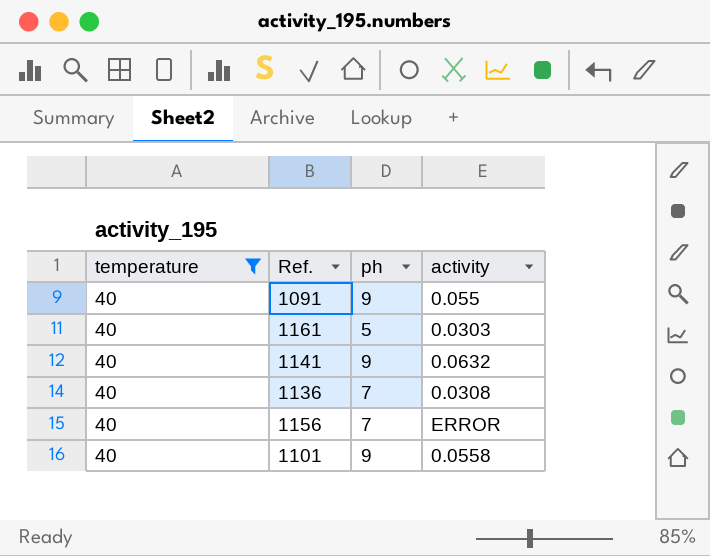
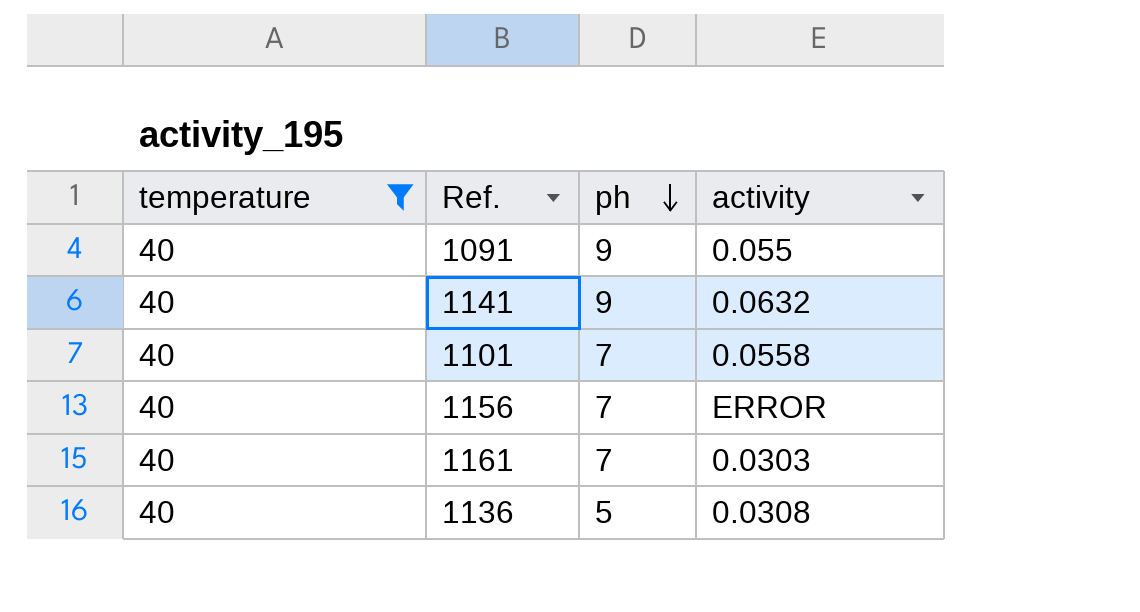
row order: none -> ph descending
1101 | ph: 9 -> 7
1161 | ph: 5 -> 7
1136 | ph: 7 -> 5

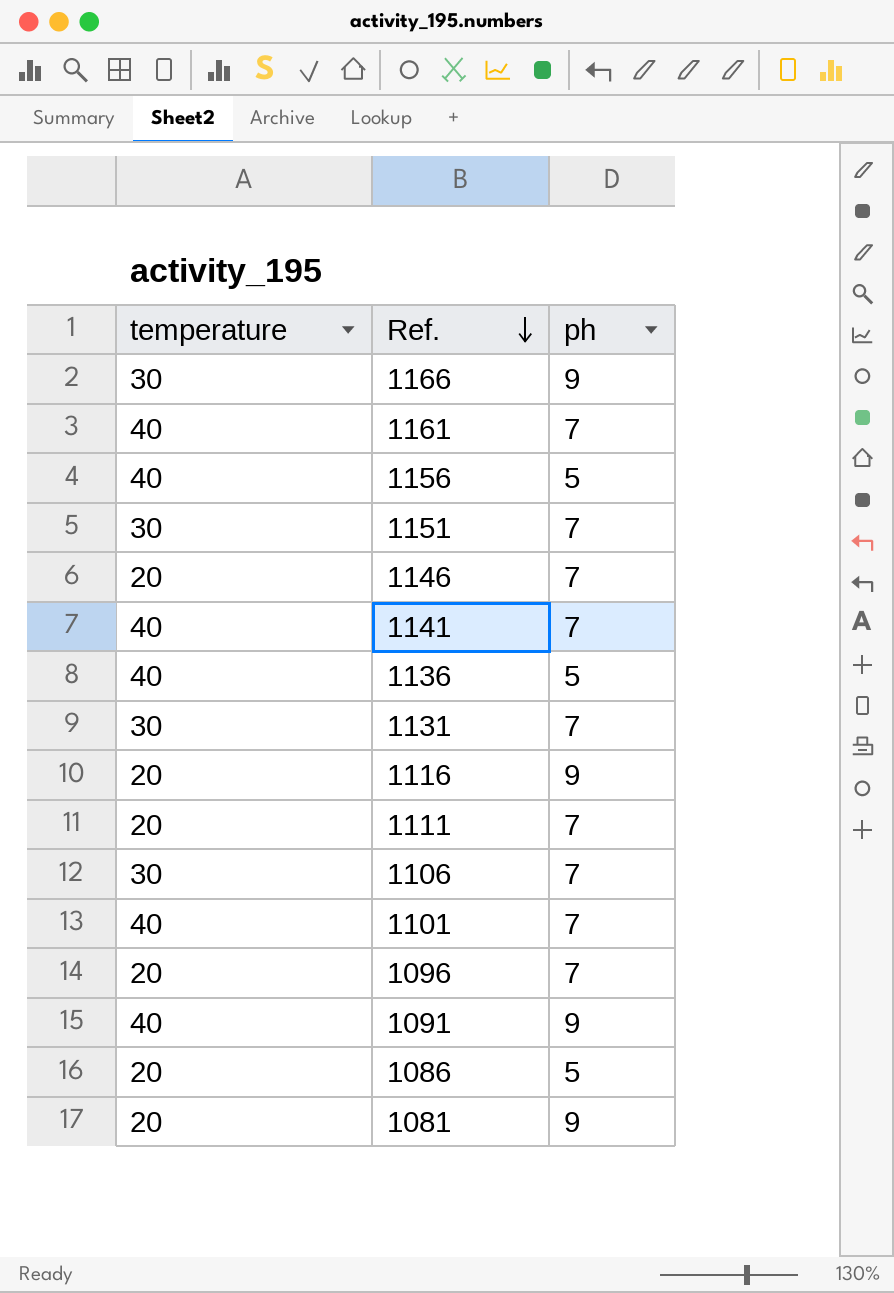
filter: temperature = 40 -> none
row order: ph descending -> Ref. descending
column activity | position: 4 -> none
1156 | ph: 7 -> 5
1141 | ph: 9 -> 7

